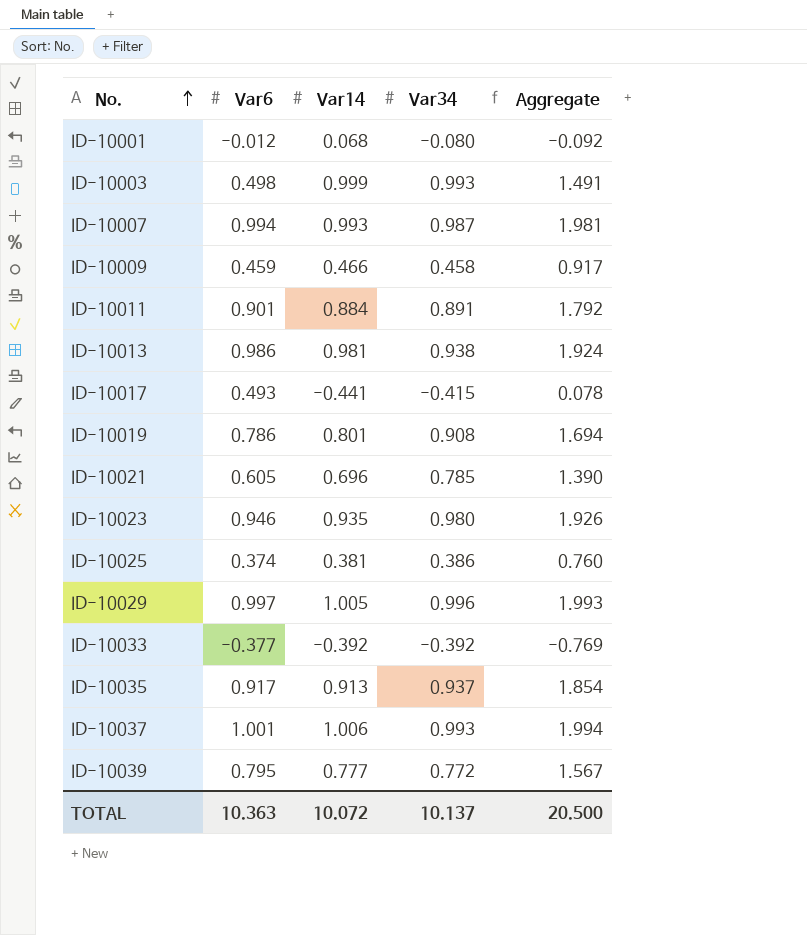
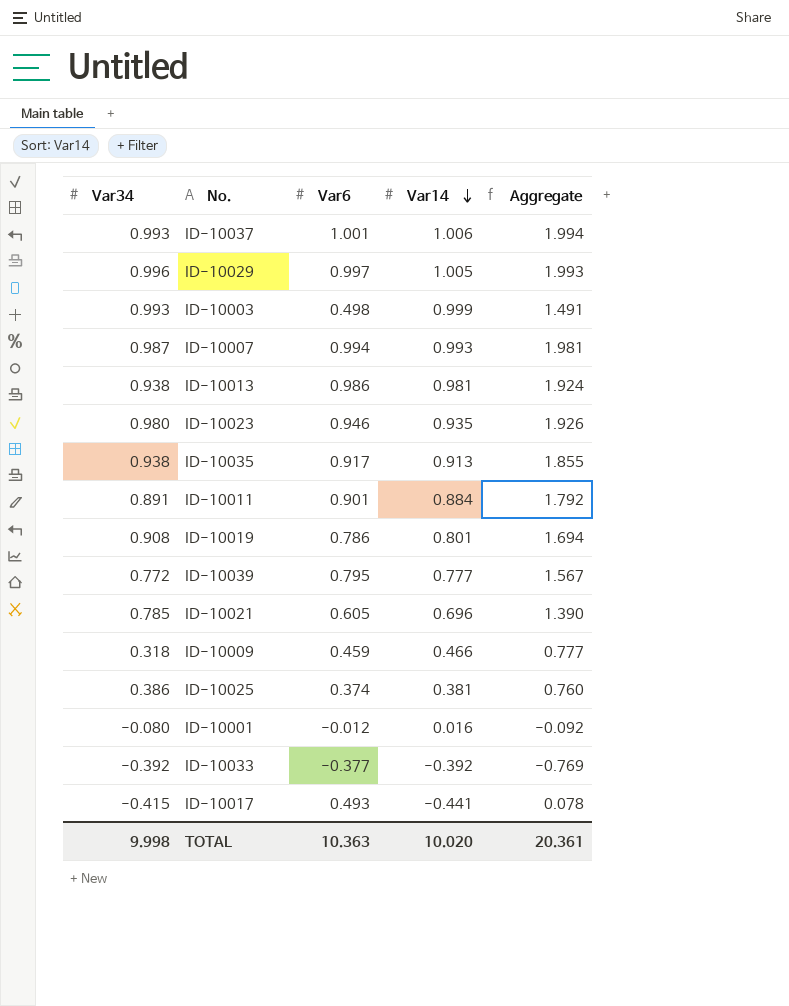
row order: No. ascending -> Var14 descending
column Var34 | position: 4 -> 1
ID-10035 | Var34: 0.937 -> 0.938
ID-10035 | Aggregate: 1.854 -> 1.855
ID-10009 | Var34: 0.458 -> 0.318
ID-10009 | Aggregate: 0.917 -> 0.777
ID-10001 | Var14: 0.068 -> 0.016
TOTAL | Var34: 10.137 -> 9.998
TOTAL | Var14: 10.072 -> 10.020
TOTAL | Aggregate: 20.500 -> 20.361

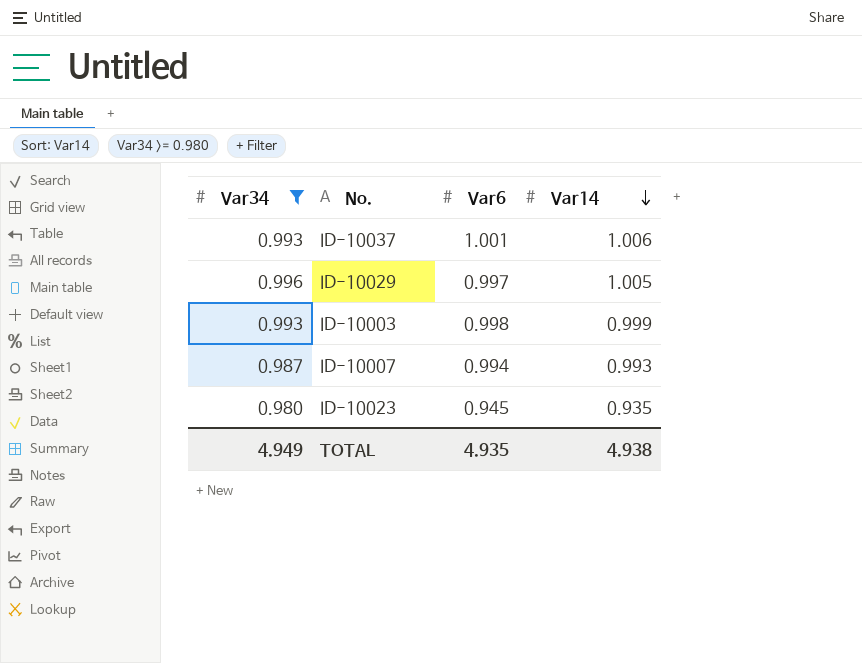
filter: none -> Var34 >= 0.980
column Aggregate | formula: [Var34] + [Var6] -> none
ID-10003 | Var6: 0.498 -> 0.998
ID-10023 | Var6: 0.946 -> 0.945
TOTAL | Var34: 9.998 -> 4.949
TOTAL | Var6: 10.363 -> 4.935
TOTAL | Var14: 10.020 -> 4.938

